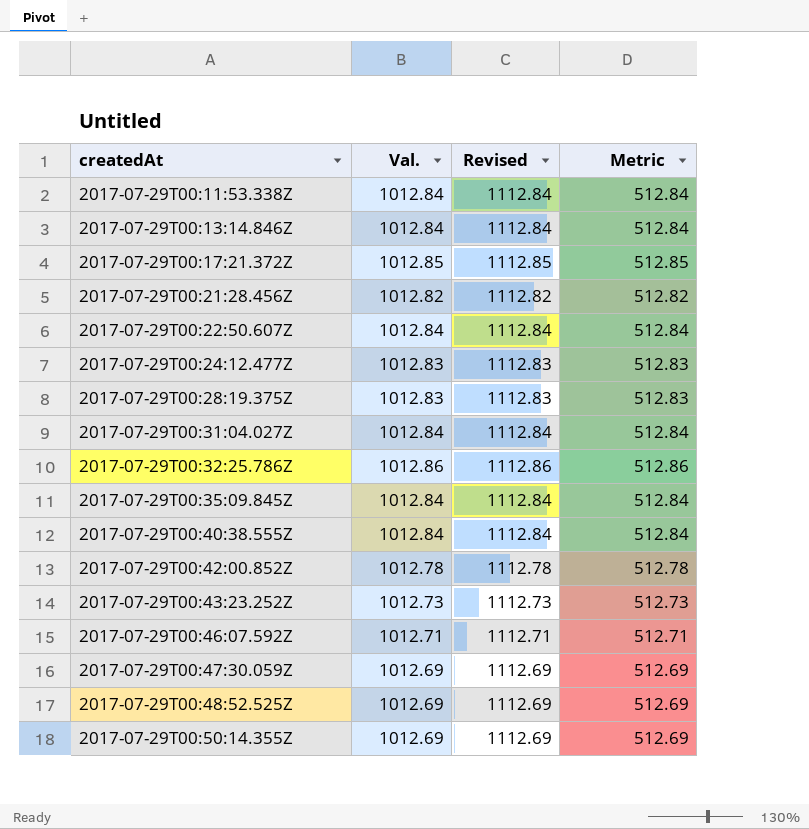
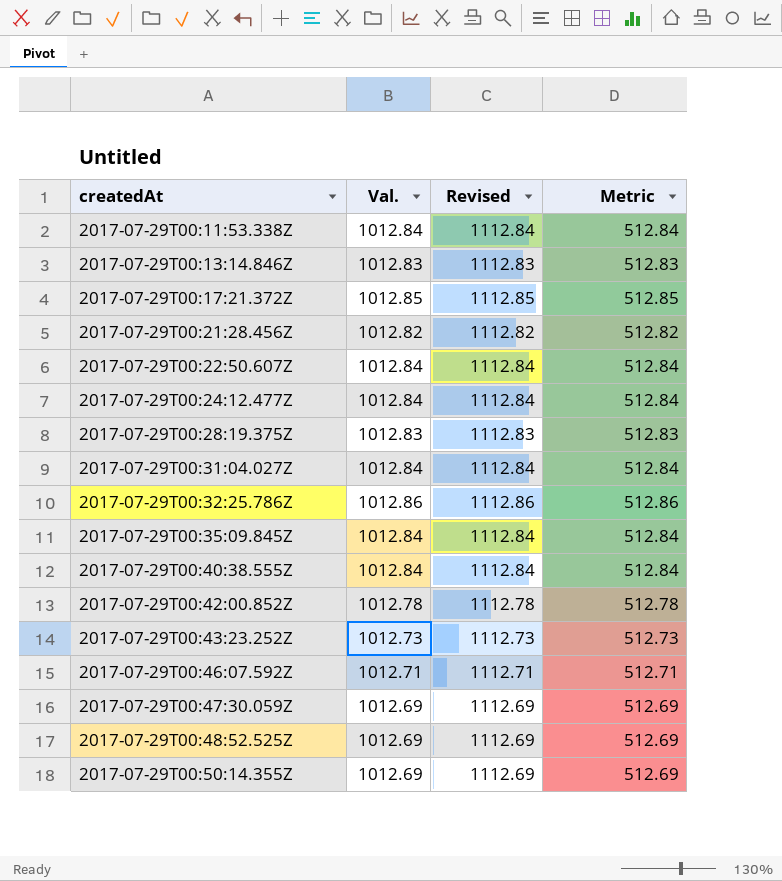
2017-07-29T00:13:14.846Z | Val.: 1012.84 -> 1012.83
2017-07-29T00:13:14.846Z | Revised: 1112.84 -> 1112.83
2017-07-29T00:13:14.846Z | Metric: 512.84 -> 512.83
2017-07-29T00:24:12.477Z | Val.: 1012.83 -> 1012.84
2017-07-29T00:24:12.477Z | Revised: 1112.83 -> 1112.84
2017-07-29T00:24:12.477Z | Metric: 512.83 -> 512.84

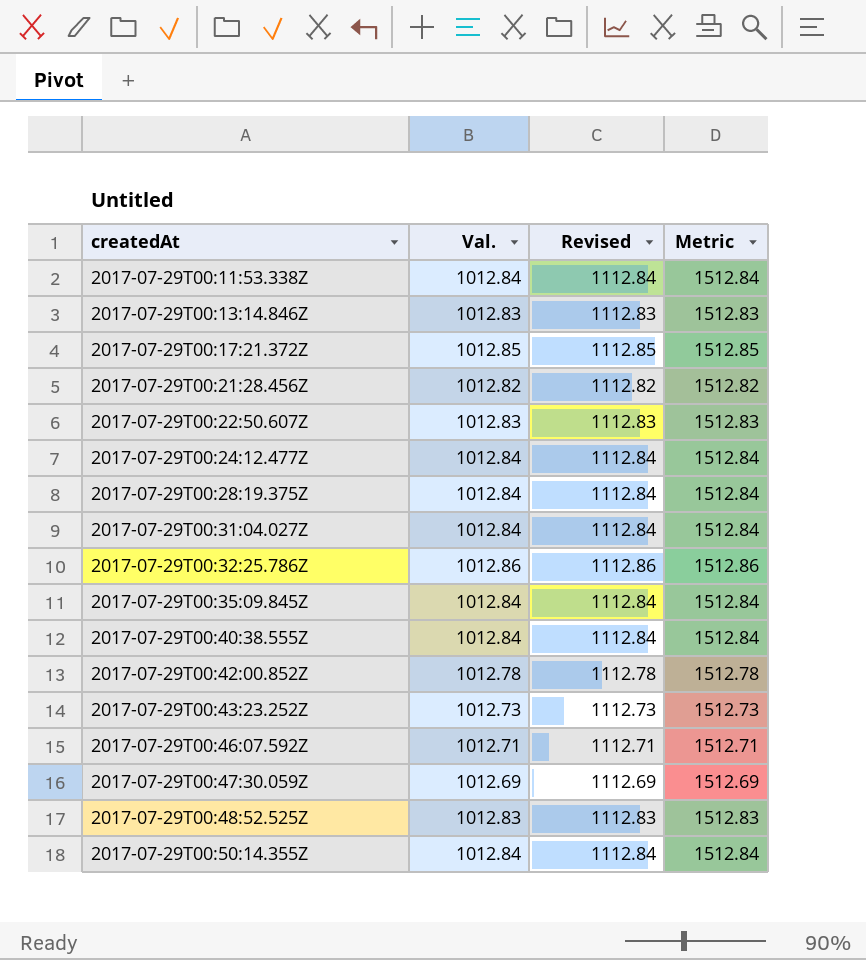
column Metric | formula: [Val.] - 500 -> [Val.] + 500
2017-07-29T00:22:50.607Z | Val.: 1012.84 -> 1012.83
2017-07-29T00:22:50.607Z | Revised: 1112.84 -> 1112.83
2017-07-29T00:28:19.375Z | Val.: 1012.83 -> 1012.84
2017-07-29T00:28:19.375Z | Revised: 1112.83 -> 1112.84
2017-07-29T00:48:52.525Z | Val.: 1012.69 -> 1012.83
2017-07-29T00:48:52.525Z | Revised: 1112.69 -> 1112.83
2017-07-29T00:50:14.355Z | Val.: 1012.69 -> 1012.84
2017-07-29T00:50:14.355Z | Revised: 1112.69 -> 1112.84

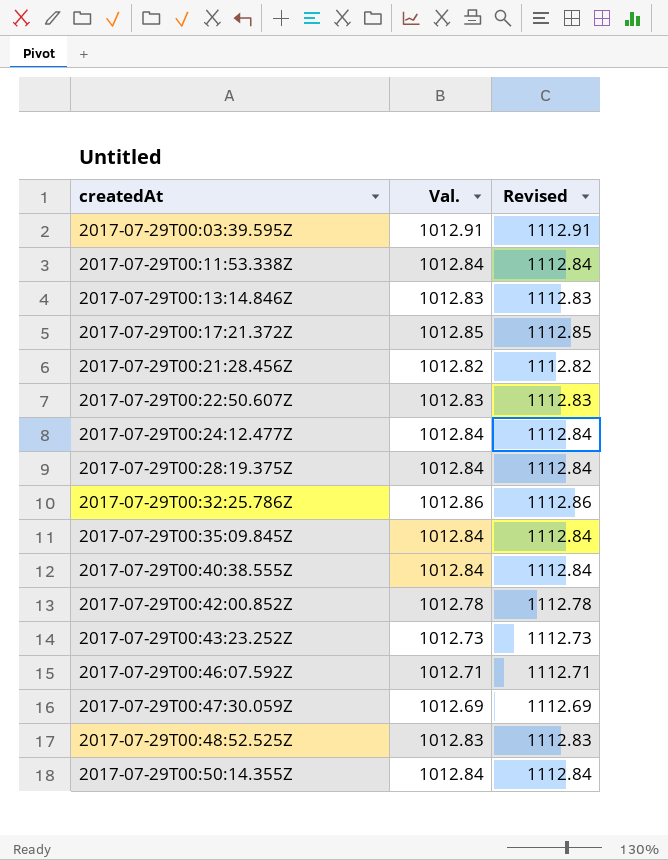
column Metric | formula: [Val.] + 500 -> none
row 2017-07-29T00:31:04.027Z: 1012.84 | 1112.84 | 1512.84 -> none
row 2017-07-29T00:03:39.595Z: none -> 1012.91 | 1112.91

